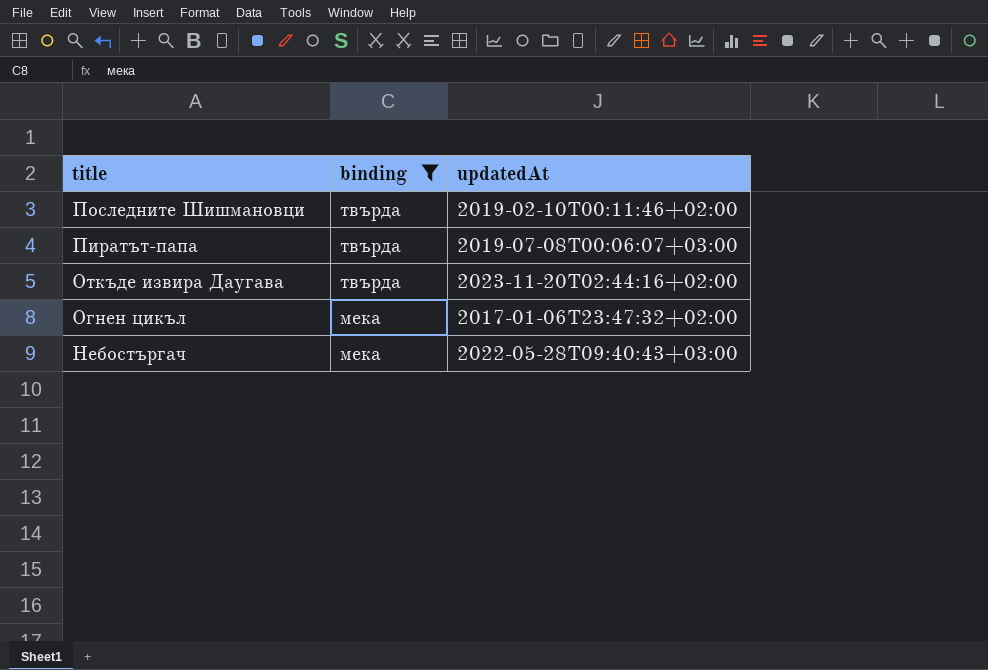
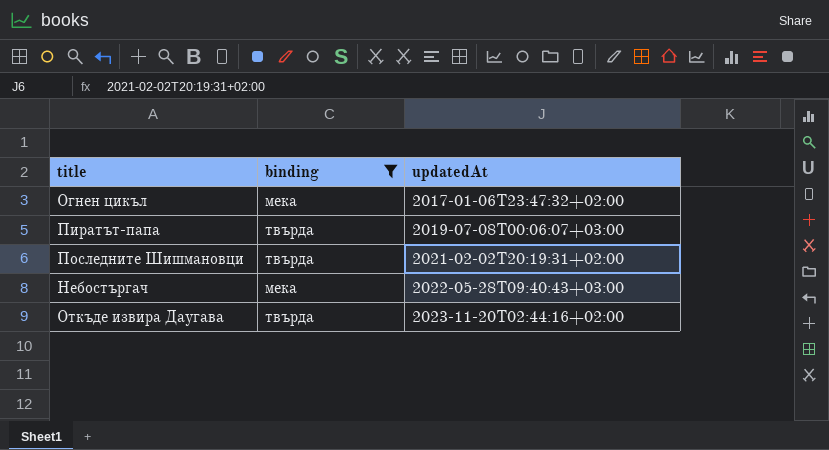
row order: title descending -> updatedAt ascending
Последните Шишмановци | updatedAt: 2019-02-10T00:11:46+02:00 -> 2021-02-02T20:19:31+02:00

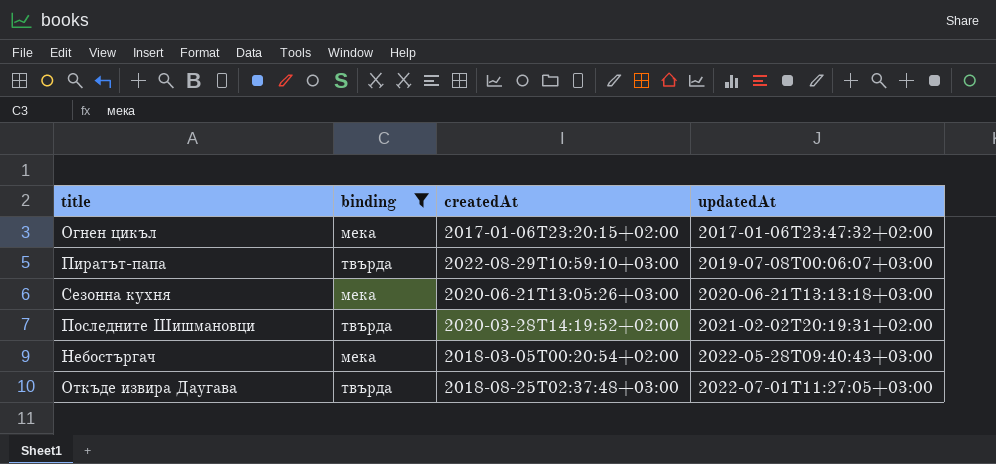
column createdAt | position: none -> 3
row Сезонна кухня: none -> мека | 2020-06-21T13:05:26+03:00 | 2020-06-21T13:13:18+03:00
Откъде извира Даугава | updatedAt: 2023-11-20T02:44:16+02:00 -> 2022-07-01T11:27:05+03:00

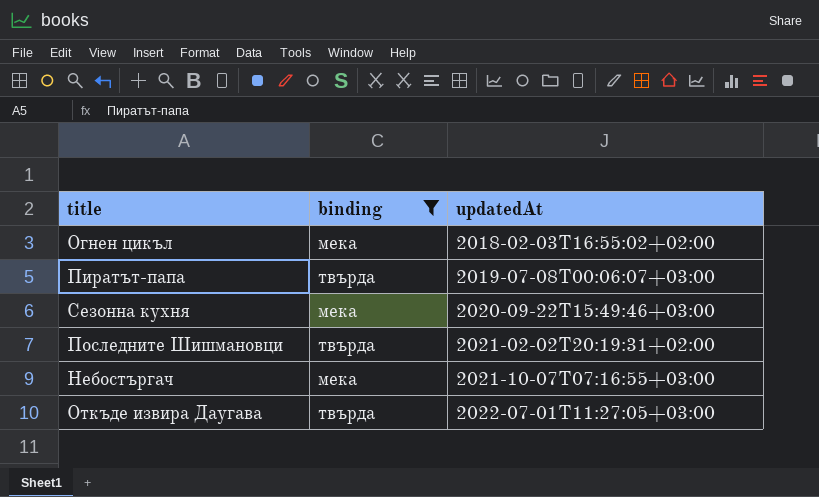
column createdAt | position: 3 -> none
Огнен цикъл | updatedAt: 2017-01-06T23:47:32+02:00 -> 2018-02-03T16:55:02+02:00
Сезонна кухня | updatedAt: 2020-06-21T13:13:18+03:00 -> 2020-09-22T15:49:46+03:00
Небостъргач | updatedAt: 2022-05-28T09:40:43+03:00 -> 2021-10-07T07:16:55+03:00

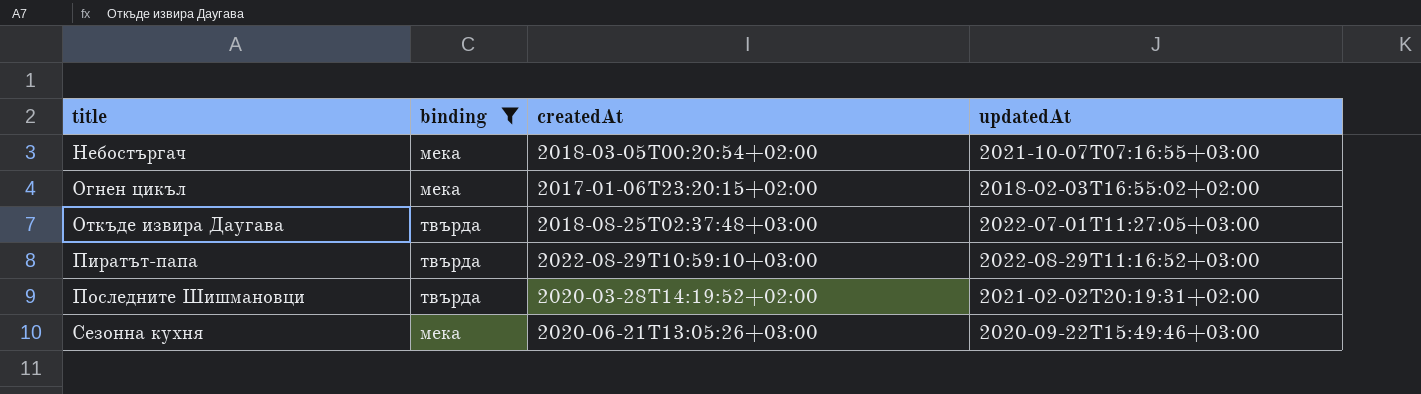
row order: updatedAt ascending -> title ascending
column createdAt | position: none -> 3
Пиратът-папа | updatedAt: 2019-07-08T00:06:07+03:00 -> 2022-08-29T11:16:52+03:00

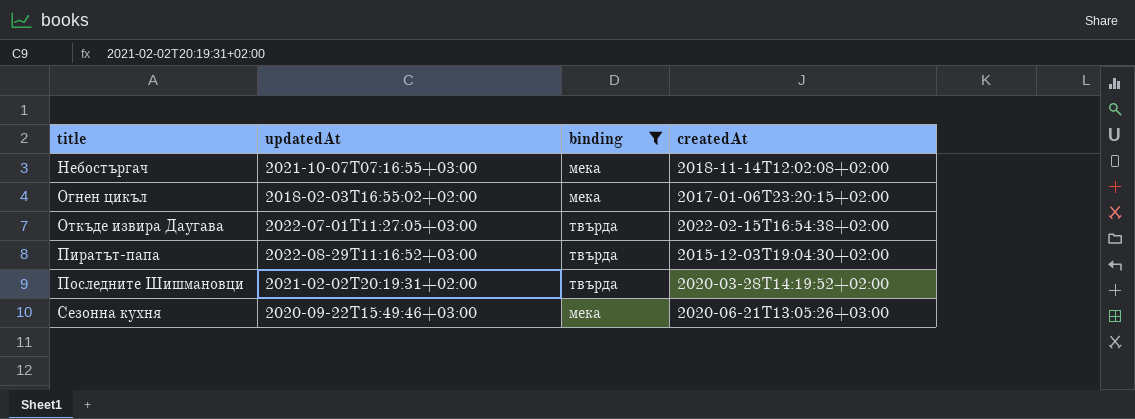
column updatedAt | position: 4 -> 2
Небостъргач | createdAt: 2018-03-05T00:20:54+02:00 -> 2018-11-14T12:02:08+02:00
Откъде извира Даугава | createdAt: 2018-08-25T02:37:48+03:00 -> 2022-02-15T16:54:38+02:00
Пиратът-папа | createdAt: 2022-08-29T10:59:10+03:00 -> 2015-12-03T19:04:30+02:00

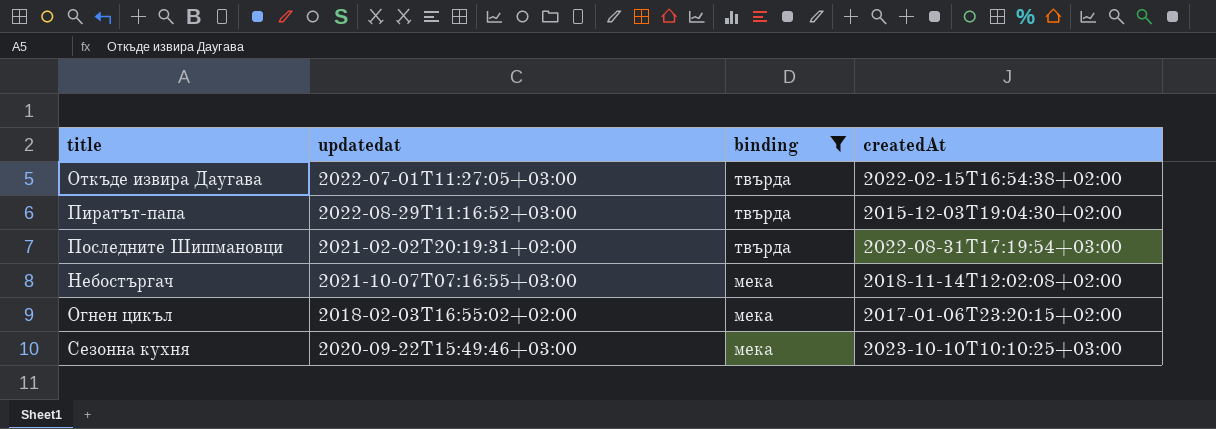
row order: title ascending -> binding descending
column name: updatedAt -> updatedat
Последните Шишмановци | createdAt: 2020-03-28T14:19:52+02:00 -> 2022-08-31T17:19:54+03:00
Сезонна кухня | createdAt: 2020-06-21T13:05:26+03:00 -> 2023-10-10T10:10:25+03:00

